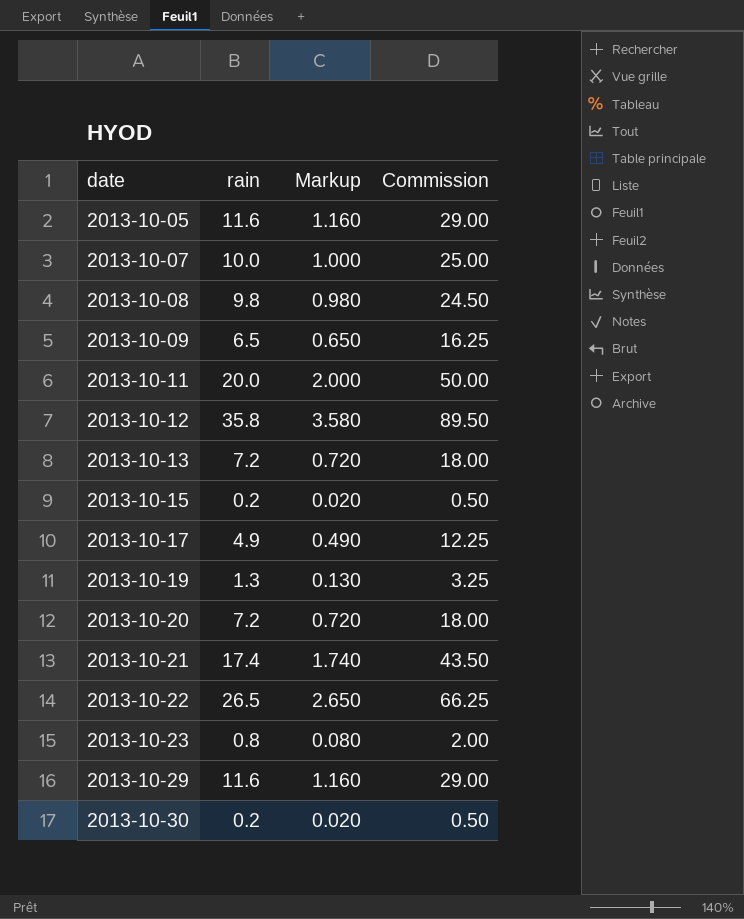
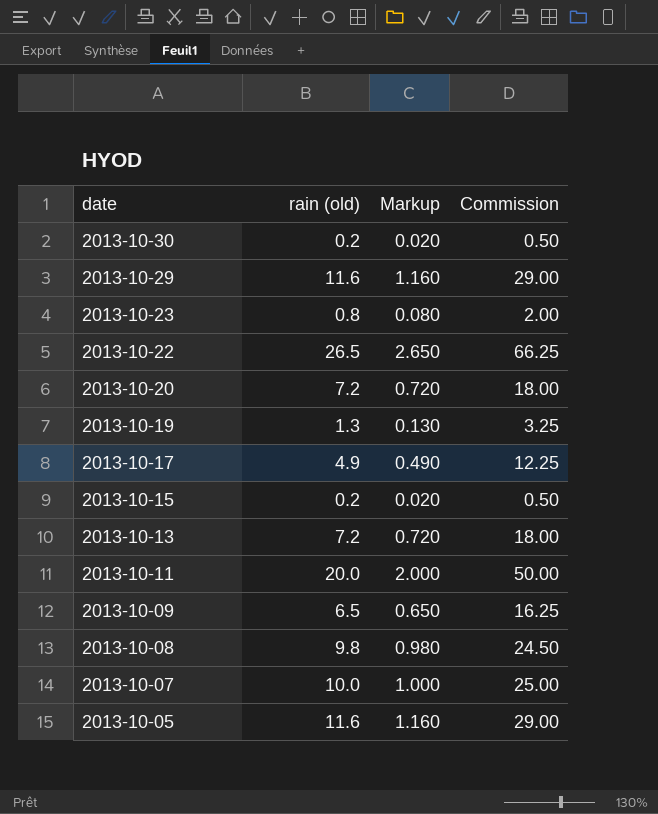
row order: date ascending -> date descending
column name: rain -> rain (old)
row 2013-10-12: 35.8 | 3.580 | 89.50 -> none
row 2013-10-21: 17.4 | 1.740 | 43.50 -> none

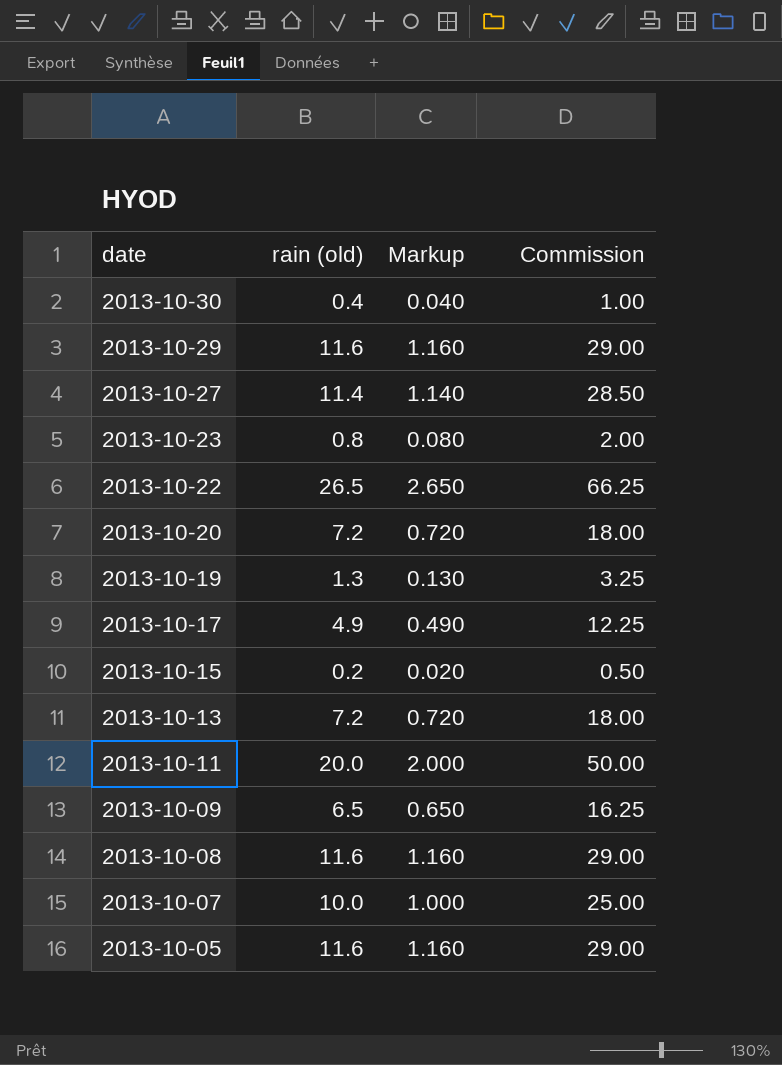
2013-10-30 | rain (old): 0.2 -> 0.4
2013-10-30 | Markup: 0.020 -> 0.040
2013-10-30 | Commission: 0.50 -> 1.00
row 2013-10-27: none -> 11.4 | 1.140 | 28.50
2013-10-08 | rain (old): 9.8 -> 11.6
2013-10-08 | Markup: 0.980 -> 1.160
2013-10-08 | Commission: 24.50 -> 29.00

